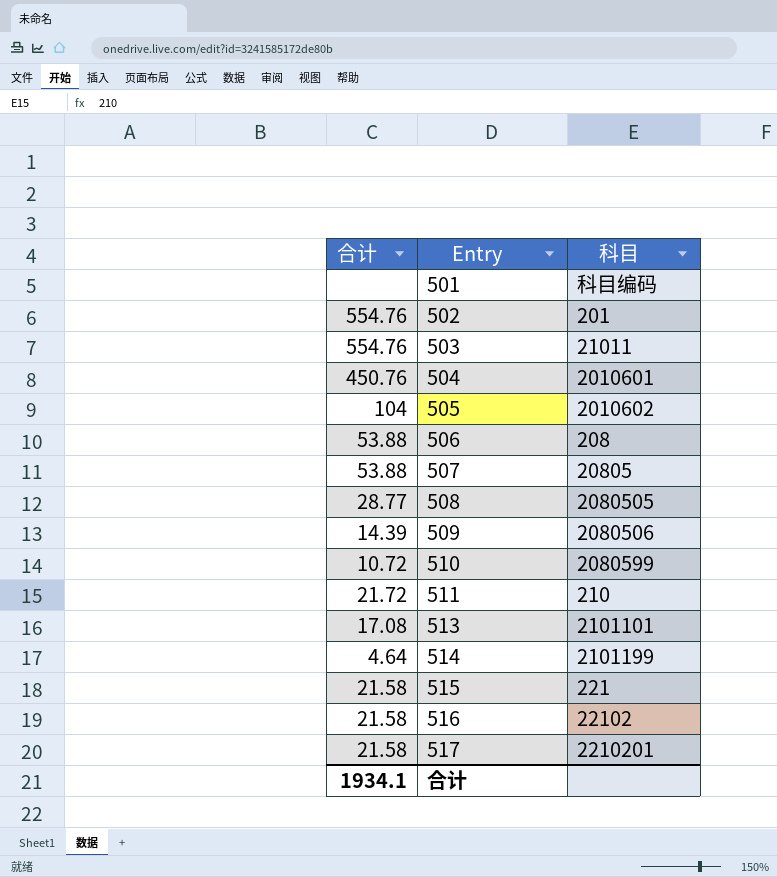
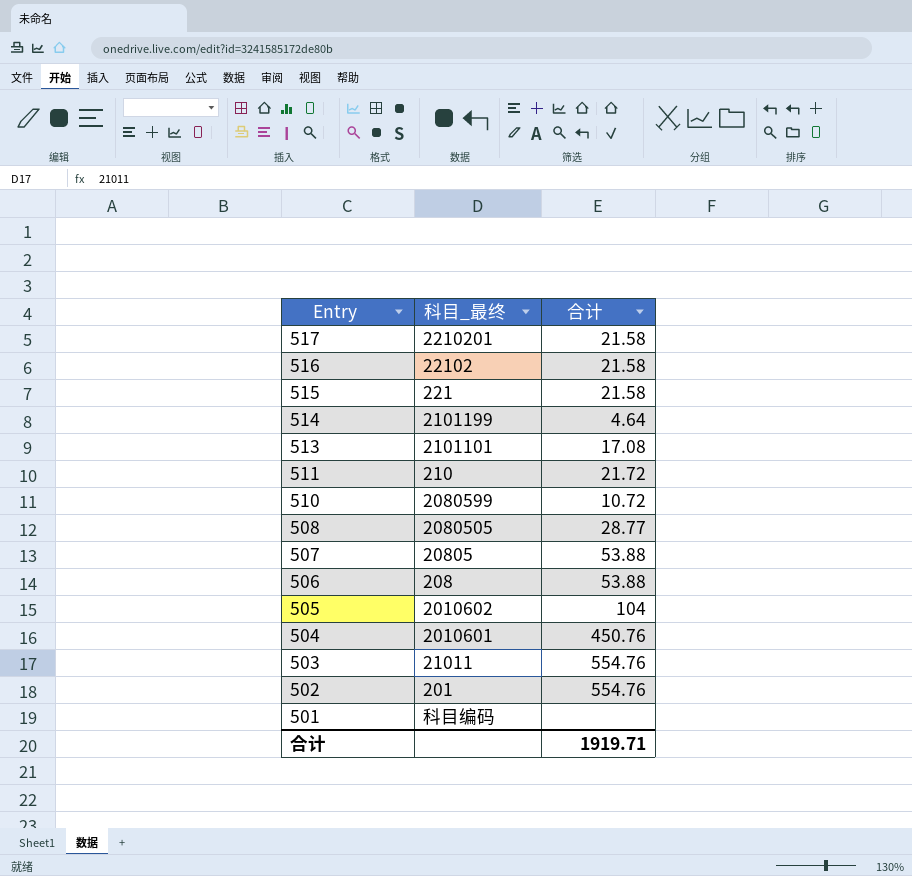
row order: Entry ascending -> Entry descending
column name: 科目 -> 科目_最终
column 合计 | position: 1 -> 3
row 509: 14.39 | 2080506 -> none
合计 | 合计: 1934.1 -> 1919.71

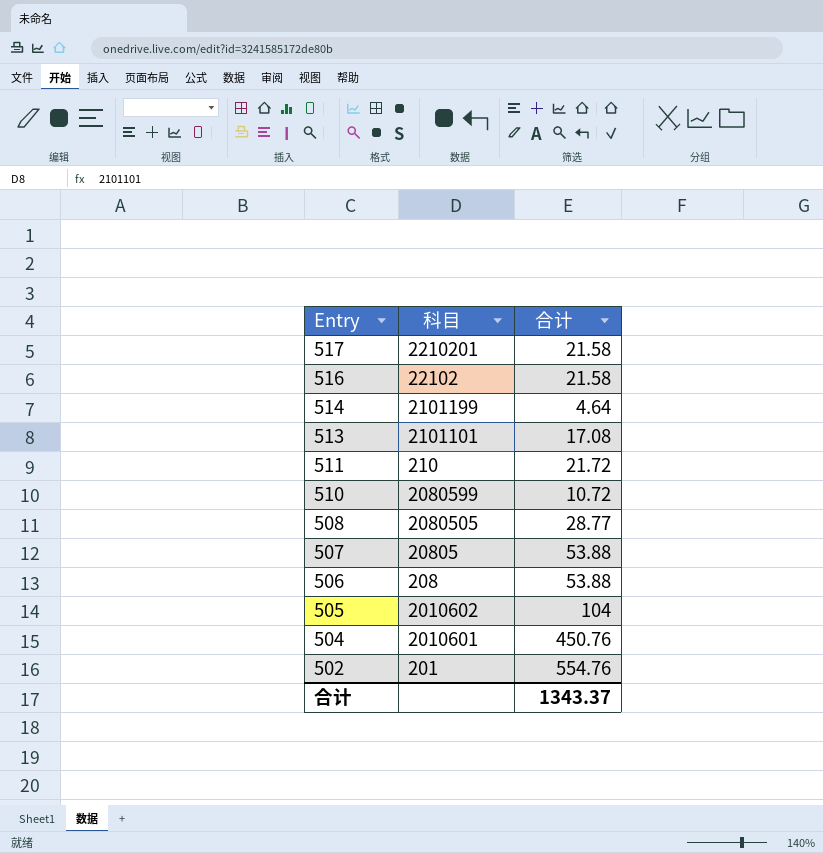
column name: 科目_最终 -> 科目
row 515: 221 | 21.58 -> none
row 503: 21011 | 554.76 -> none
row 501: 科目编码 | none -> none
合计 | 合计: 1919.71 -> 1343.37

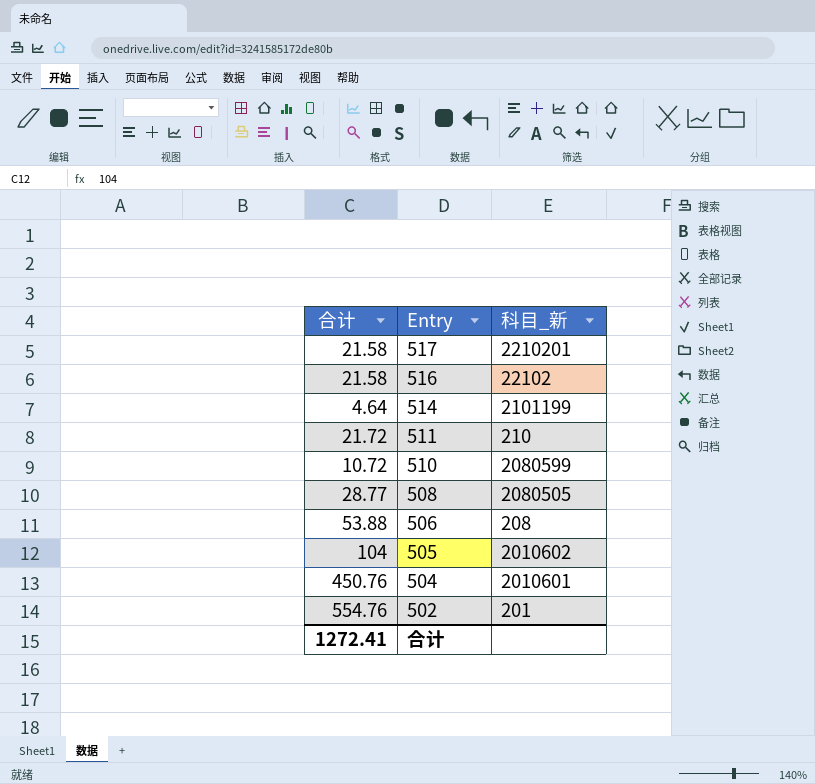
column 合计 | position: 3 -> 1
column name: 科目 -> 科目_新
row 513: 2101101 | 17.08 -> none
row 507: 20805 | 53.88 -> none
合计 | 合计: 1343.37 -> 1272.41

